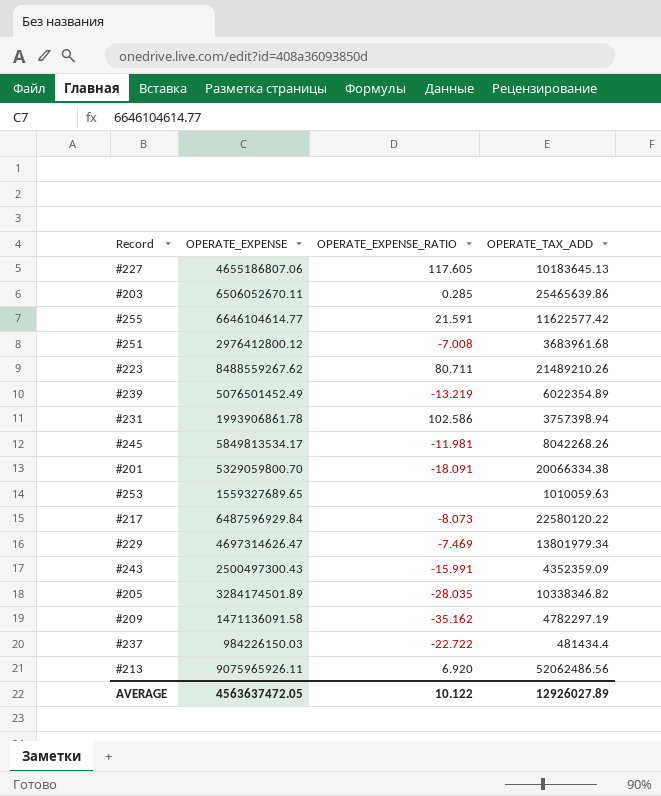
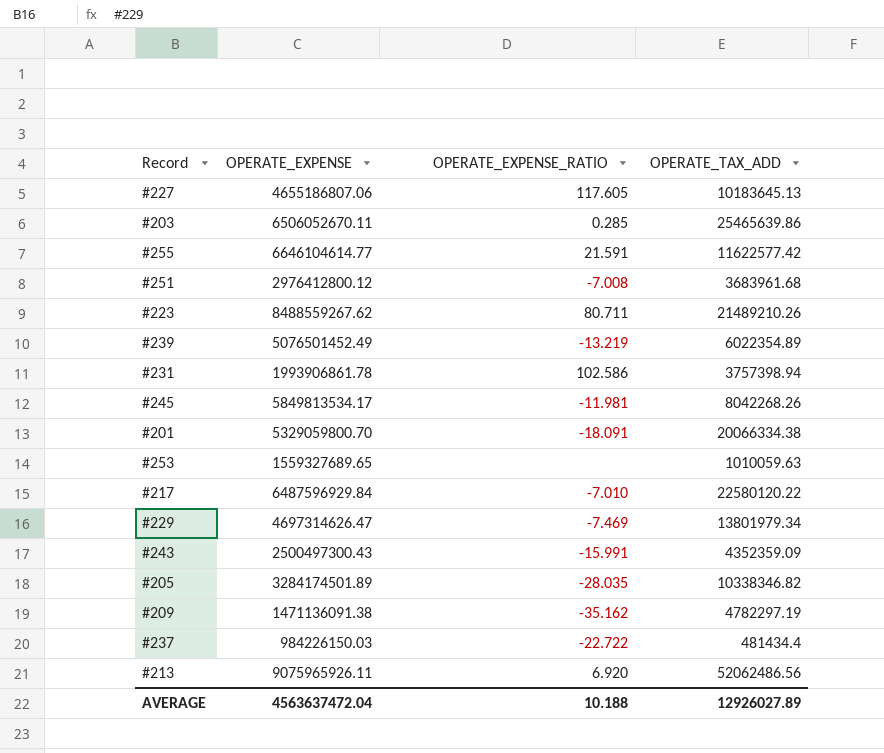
#217 | OPERATE_EXPENSE_RATIO: -8.073 -> -7.010
#209 | OPERATE_EXPENSE: 1471136091.58 -> 1471136091.38
AVERAGE | OPERATE_EXPENSE: 4563637472.05 -> 4563637472.04
AVERAGE | OPERATE_EXPENSE_RATIO: 10.122 -> 10.188

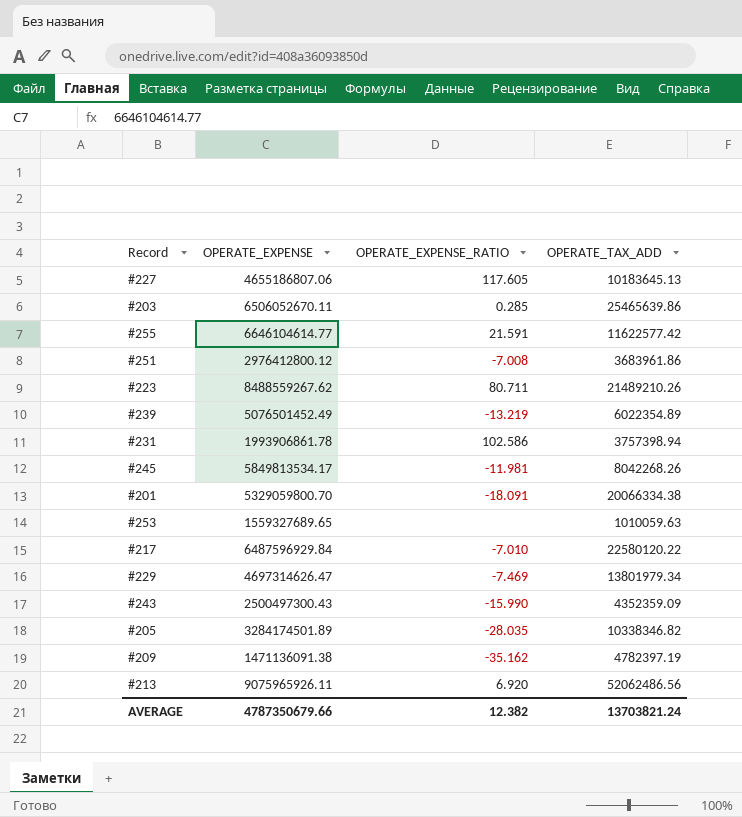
row #237: 984226150.03 | -22.722 | 481434.4 -> none
#251 | OPERATE_TAX_ADD: 3683961.68 -> 3683961.86
#243 | OPERATE_EXPENSE_RATIO: -15.991 -> -15.990
#209 | OPERATE_TAX_ADD: 4782297.19 -> 4782397.19
AVERAGE | OPERATE_EXPENSE: 4563637472.04 -> 4787350679.66
AVERAGE | OPERATE_EXPENSE_RATIO: 10.188 -> 12.382
AVERAGE | OPERATE_TAX_ADD: 12926027.89 -> 13703821.24

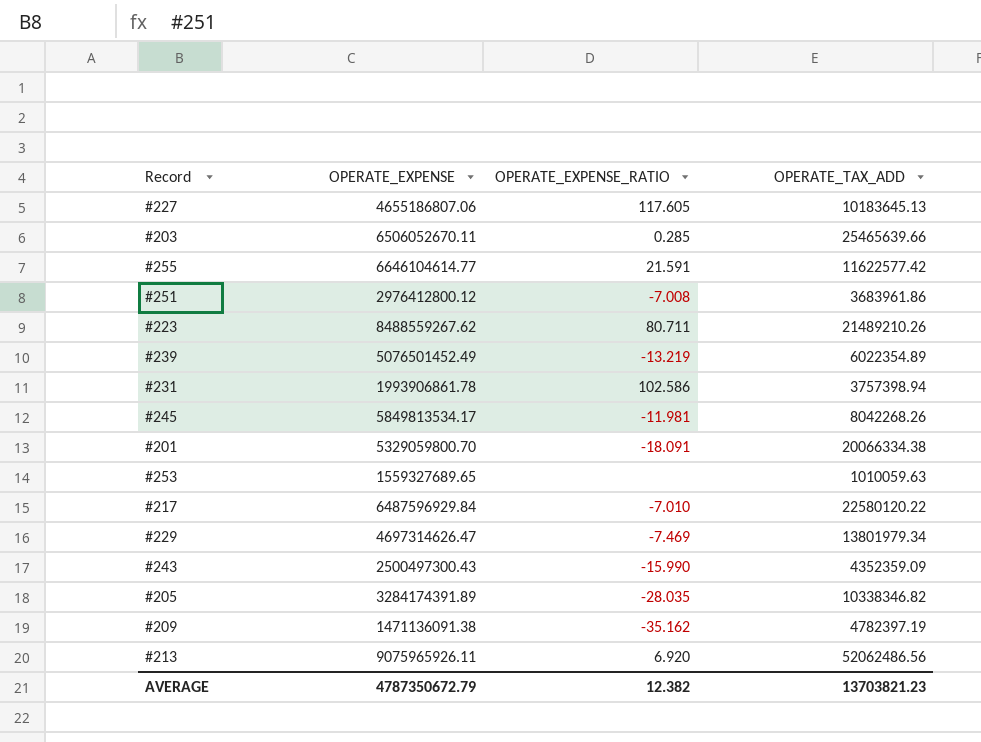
#203 | OPERATE_TAX_ADD: 25465639.86 -> 25465639.66
#205 | OPERATE_EXPENSE: 3284174501.89 -> 3284174391.89
AVERAGE | OPERATE_EXPENSE: 4787350679.66 -> 4787350672.79
AVERAGE | OPERATE_TAX_ADD: 13703821.24 -> 13703821.23

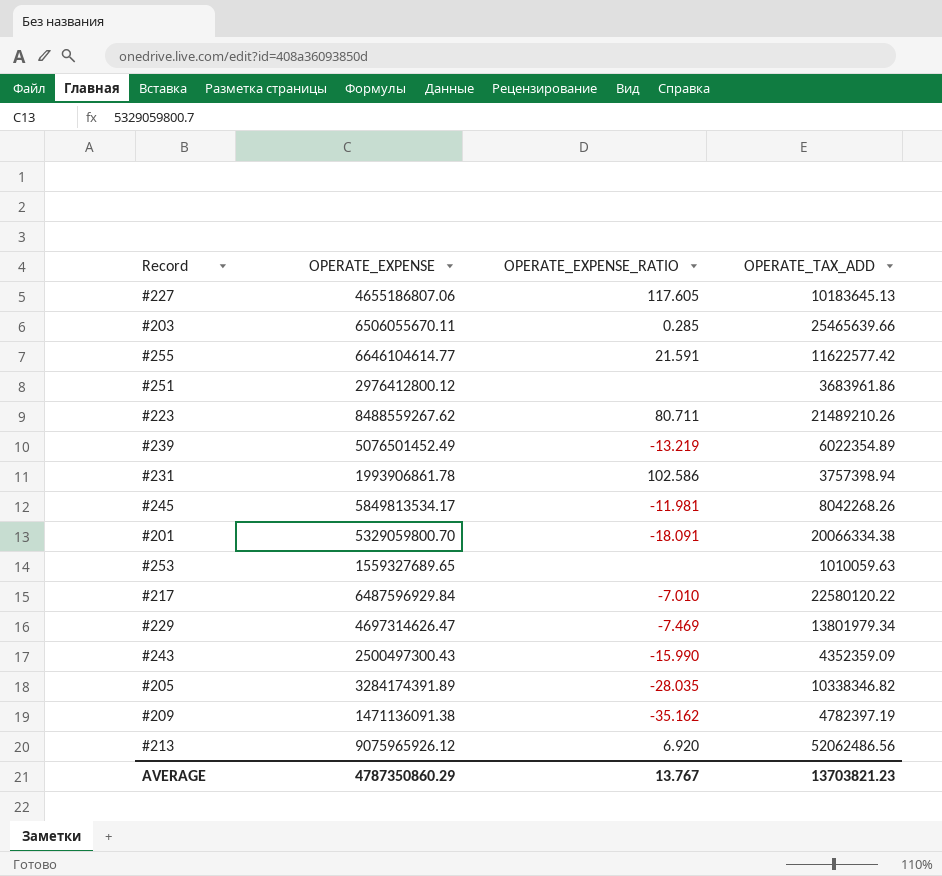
#203 | OPERATE_EXPENSE: 6506052670.11 -> 6506055670.11
#251 | OPERATE_EXPENSE_RATIO: -7.008 -> none
#213 | OPERATE_EXPENSE: 9075965926.11 -> 9075965926.12
AVERAGE | OPERATE_EXPENSE: 4787350672.79 -> 4787350860.29
AVERAGE | OPERATE_EXPENSE_RATIO: 12.382 -> 13.767

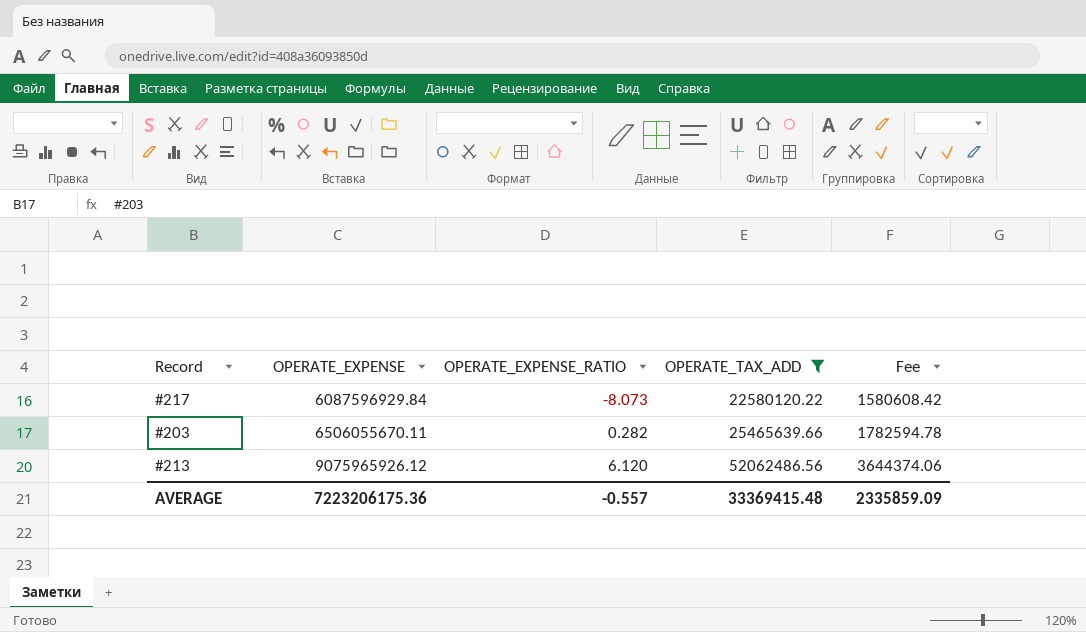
filter: none -> OPERATE_TAX_ADD >= 22580120.22
row order: none -> OPERATE_EXPENSE ascending
column Fee | formula: none -> [OPERATE_TAX_ADD] * 0.07
#217 | OPERATE_EXPENSE: 6487596929.84 -> 6087596929.84
#217 | OPERATE_EXPENSE_RATIO: -7.010 -> -8.073
#203 | OPERATE_EXPENSE_RATIO: 0.285 -> 0.282
#213 | OPERATE_EXPENSE_RATIO: 6.920 -> 6.120
AVERAGE | OPERATE_EXPENSE: 4787350860.29 -> 7223206175.36
AVERAGE | OPERATE_EXPENSE_RATIO: 13.767 -> -0.557
AVERAGE | OPERATE_TAX_ADD: 13703821.23 -> 33369415.48

